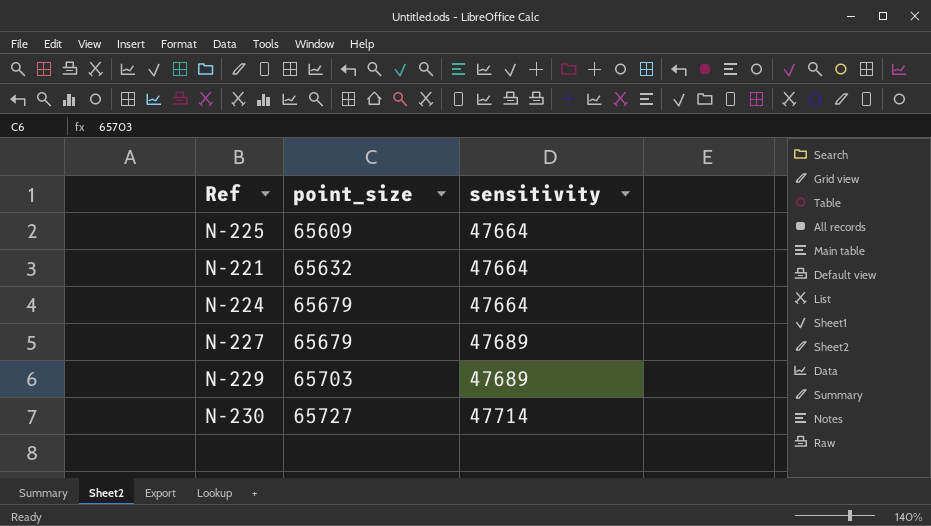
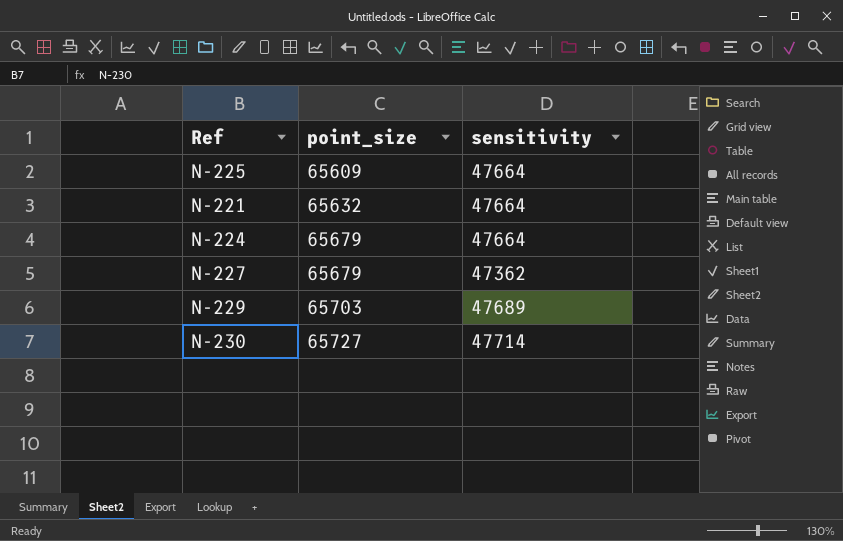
N-227 | sensitivity: 47689 -> 47362

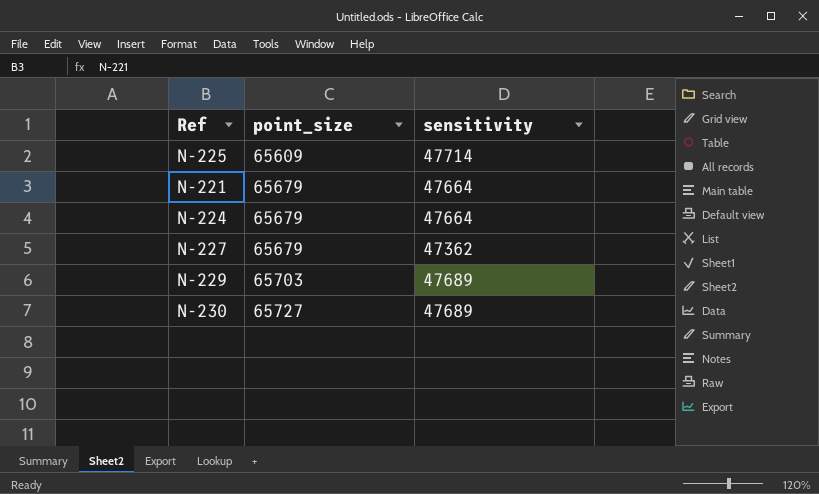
N-225 | sensitivity: 47664 -> 47714
N-221 | point_size: 65632 -> 65679
N-230 | sensitivity: 47714 -> 47689

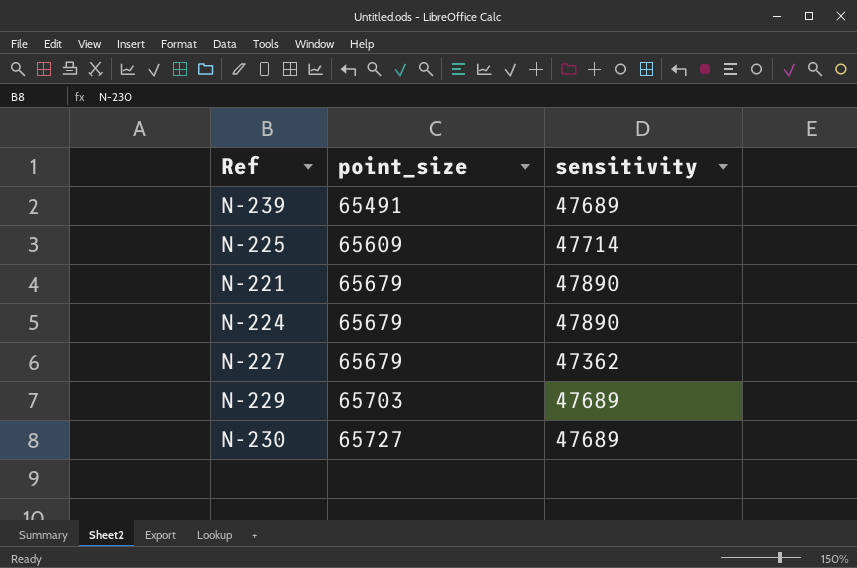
row N-239: none -> 65491 | 47689
N-221 | sensitivity: 47664 -> 47890
N-224 | sensitivity: 47664 -> 47890

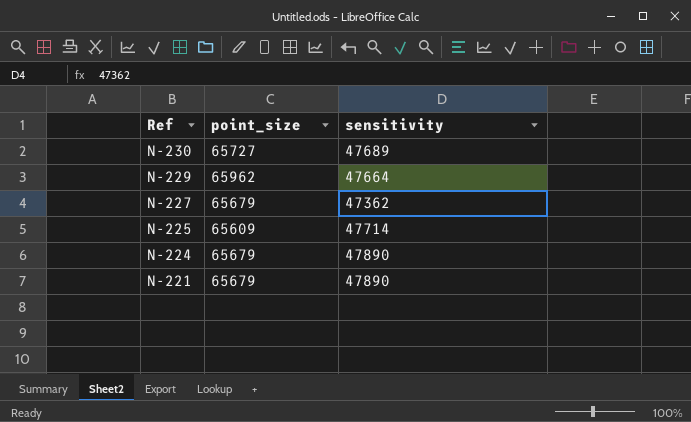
row order: point_size ascending -> Ref descending
row N-239: 65491 | 47689 -> none
N-229 | point_size: 65703 -> 65962
N-229 | sensitivity: 47689 -> 47664

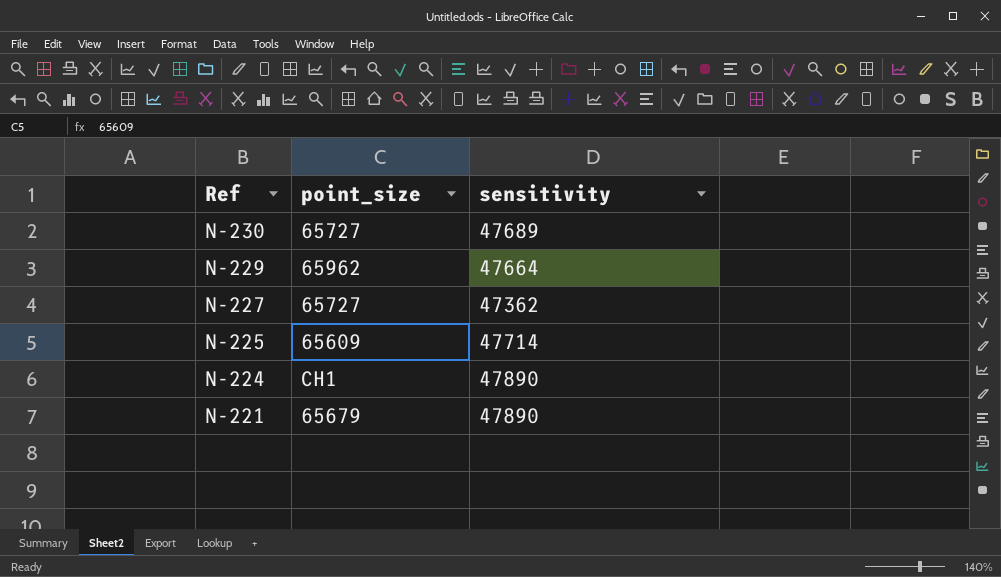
N-227 | point_size: 65679 -> 65727
N-224 | point_size: 65679 -> CH1

